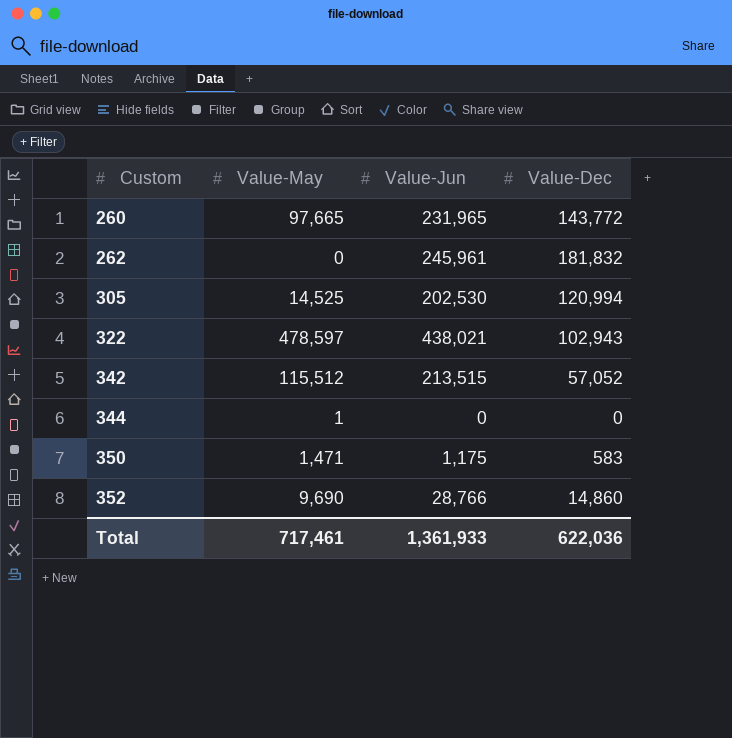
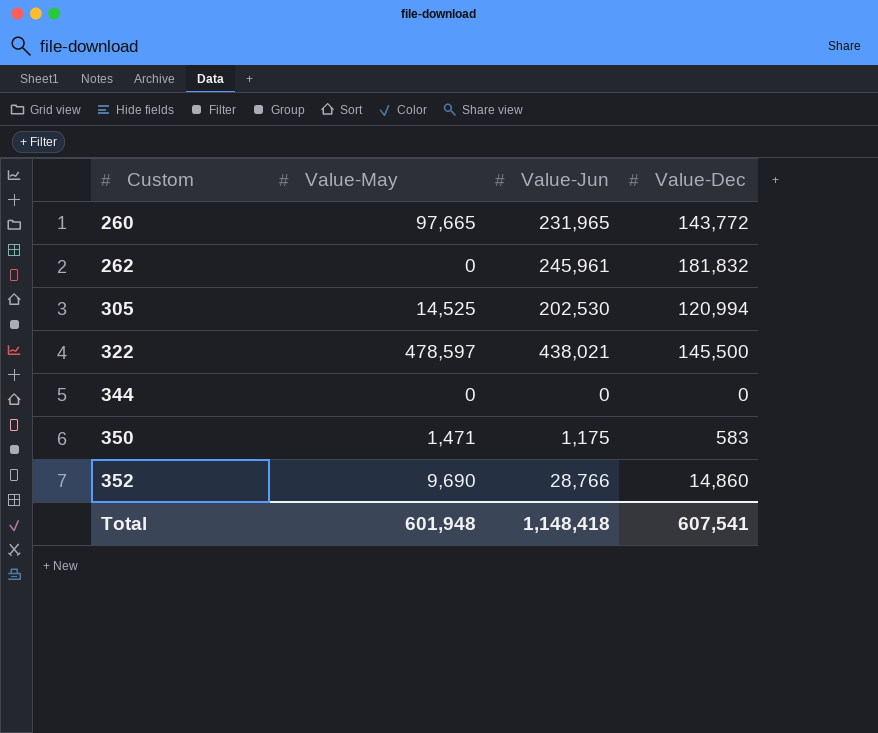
row 342: 115,512 | 213,515 | 57,052 -> none
322 | Value-Dec: 102,943 -> 145,500
344 | Value-May: 1 -> 0
Total | Value-May: 717,461 -> 601,948
Total | Value-Jun: 1,361,933 -> 1,148,418
Total | Value-Dec: 622,036 -> 607,541

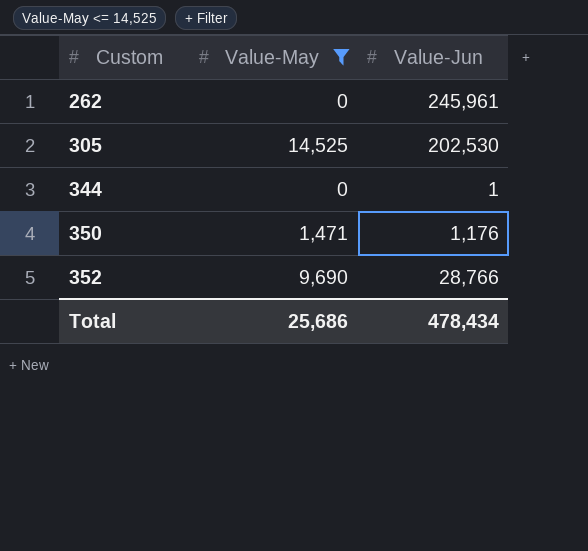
filter: none -> Value-May <= 14,525
column Value-Dec | position: 4 -> none
344 | Value-Jun: 0 -> 1
350 | Value-Jun: 1,175 -> 1,176
Total | Value-May: 601,948 -> 25,686
Total | Value-Jun: 1,148,418 -> 478,434

